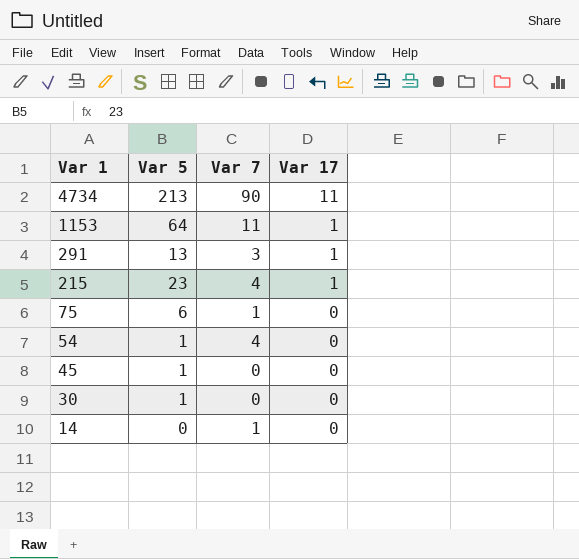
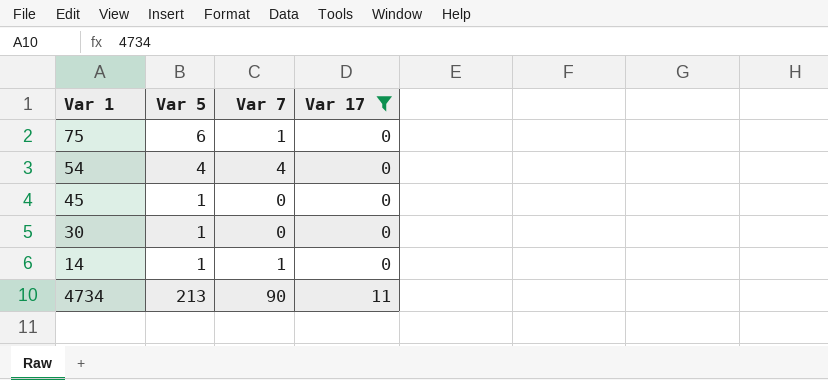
filter: none -> Var 17 != 1
row order: Var 1 descending -> Var 17 ascending
54 | Var 5: 1 -> 4
14 | Var 5: 0 -> 1

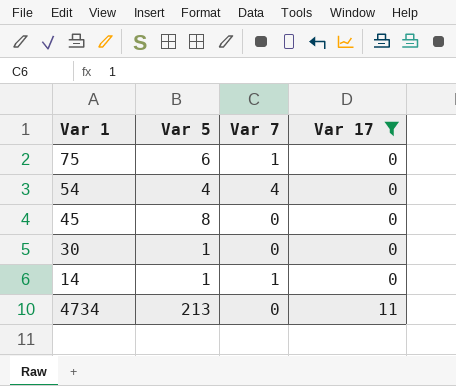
45 | Var 5: 1 -> 8
4734 | Var 7: 90 -> 0

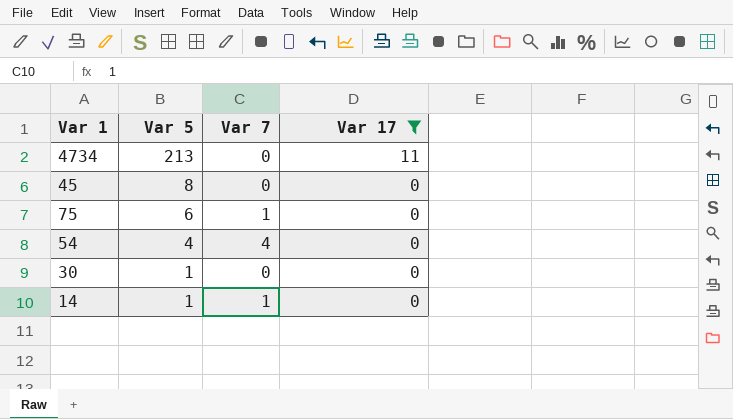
row order: Var 17 ascending -> Var 5 descending

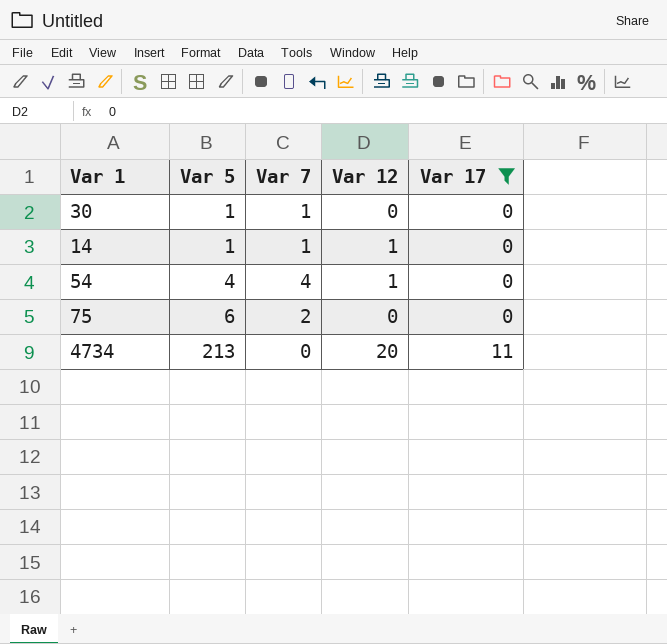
row order: Var 5 descending -> Var 5 ascending
column Var 12 | position: none -> 4
row 45: 8 | 0 | 0 -> none
30 | Var 7: 0 -> 1
75 | Var 7: 1 -> 2

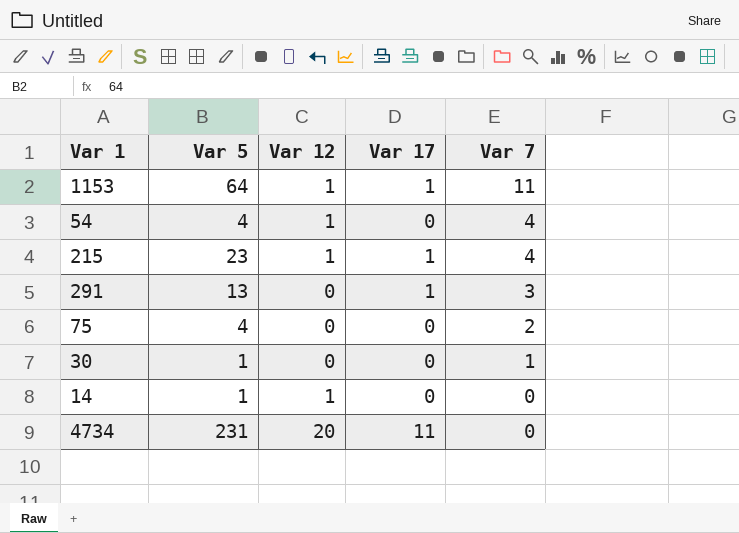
filter: Var 17 != 1 -> none
row order: Var 5 ascending -> Var 7 descending
column Var 7 | position: 3 -> 5
75 | Var 5: 6 -> 4
14 | Var 7: 1 -> 0
4734 | Var 5: 213 -> 231

